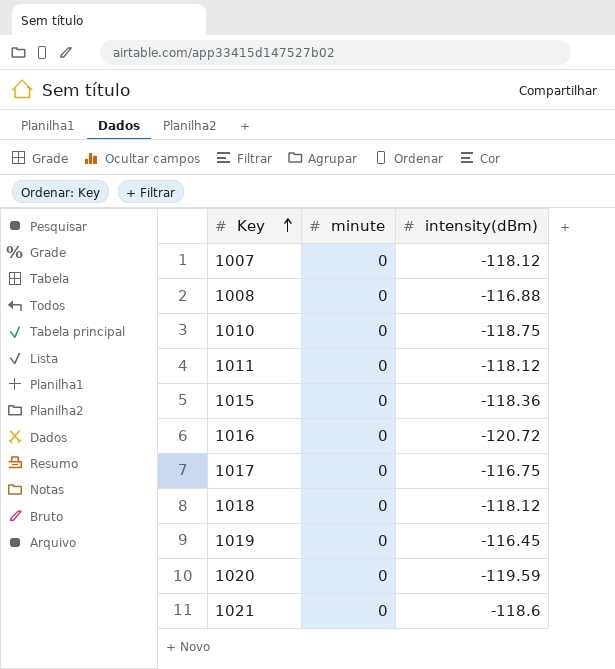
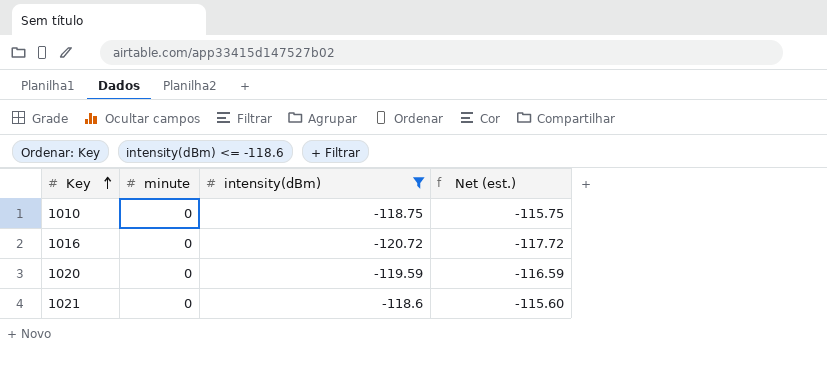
filter: none -> intensity(dBm) <= -118.6
column Net (est.) | formula: none -> [intensity(dBm)] + 3

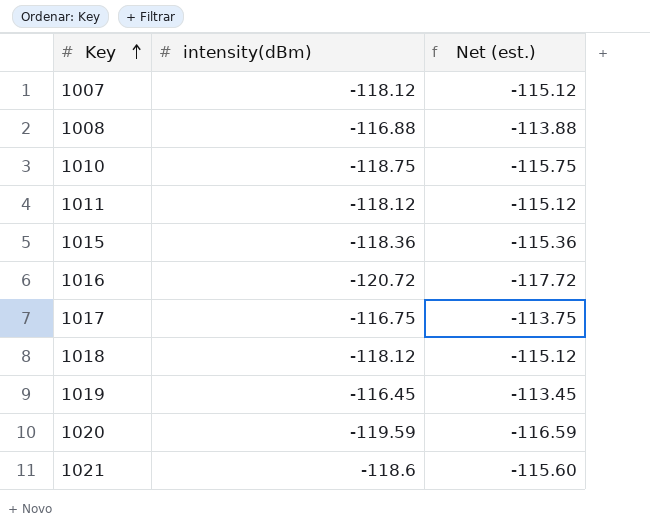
filter: intensity(dBm) <= -118.6 -> none
column minute | position: 2 -> none

